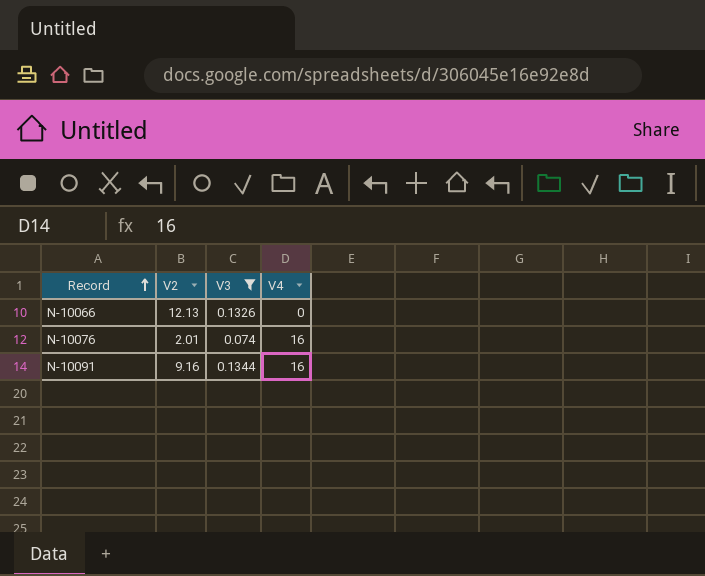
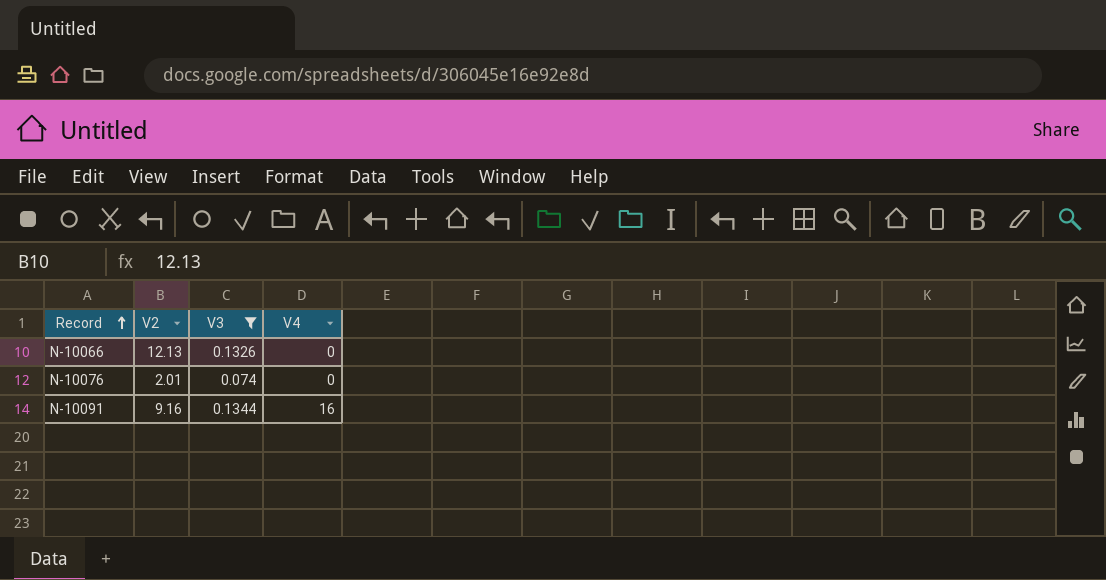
N-10076 | V4: 16 -> 0

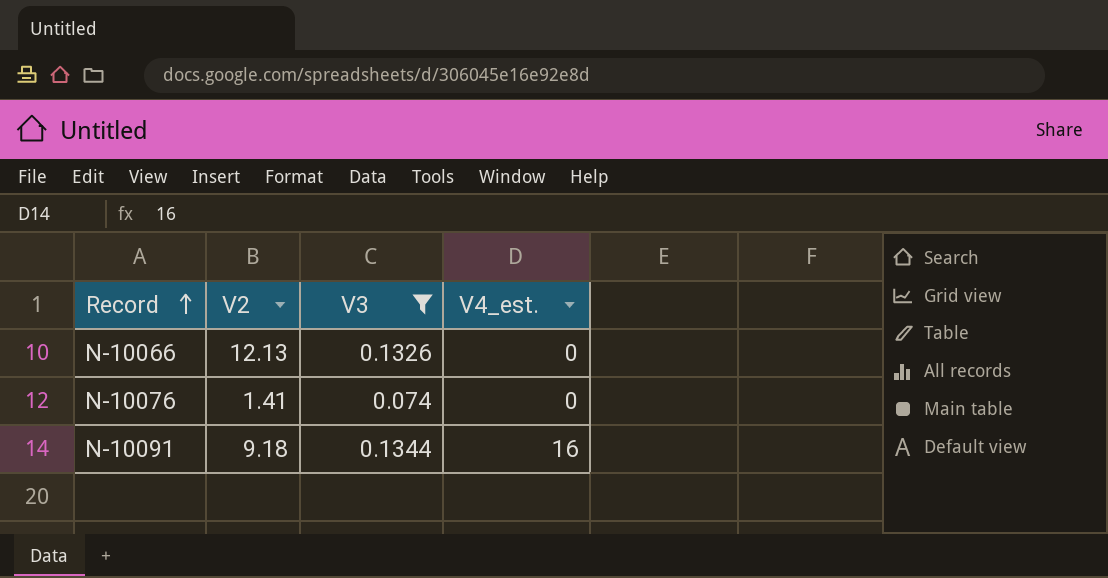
column name: V4 -> V4_est.
N-10076 | V2: 2.01 -> 1.41
N-10091 | V2: 9.16 -> 9.18

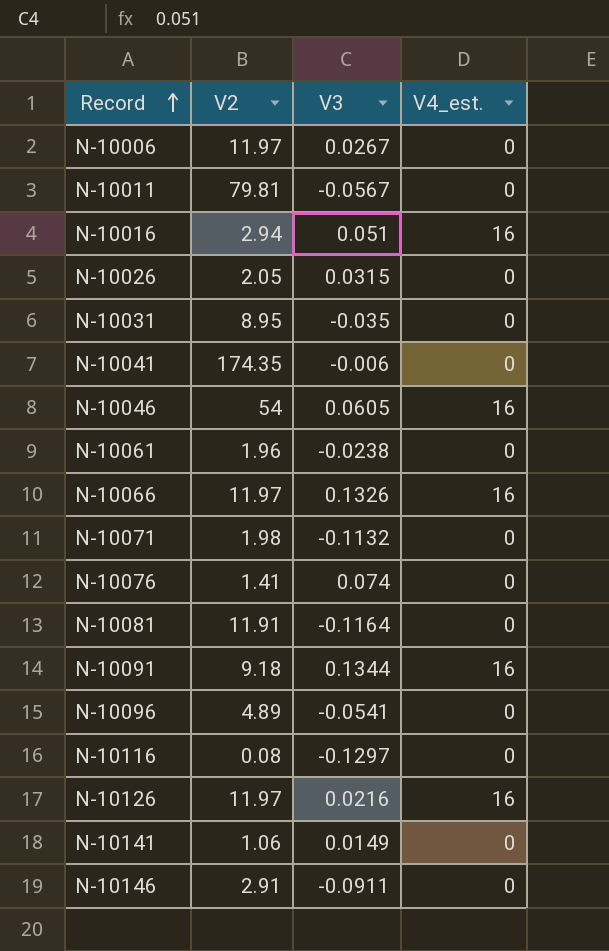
filter: V3 >= 0.074 -> none
N-10066 | V2: 12.13 -> 11.97
N-10066 | V4_est.: 0 -> 16

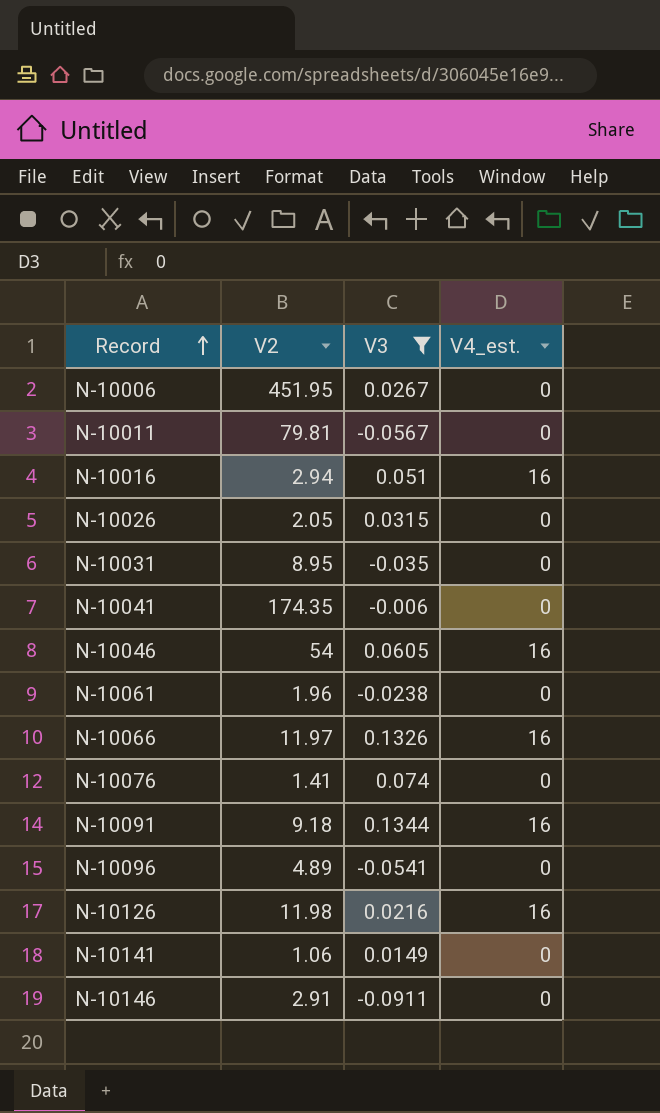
filter: none -> V3 >= -0.0911
N-10006 | V2: 11.97 -> 451.95
N-10126 | V2: 11.97 -> 11.98

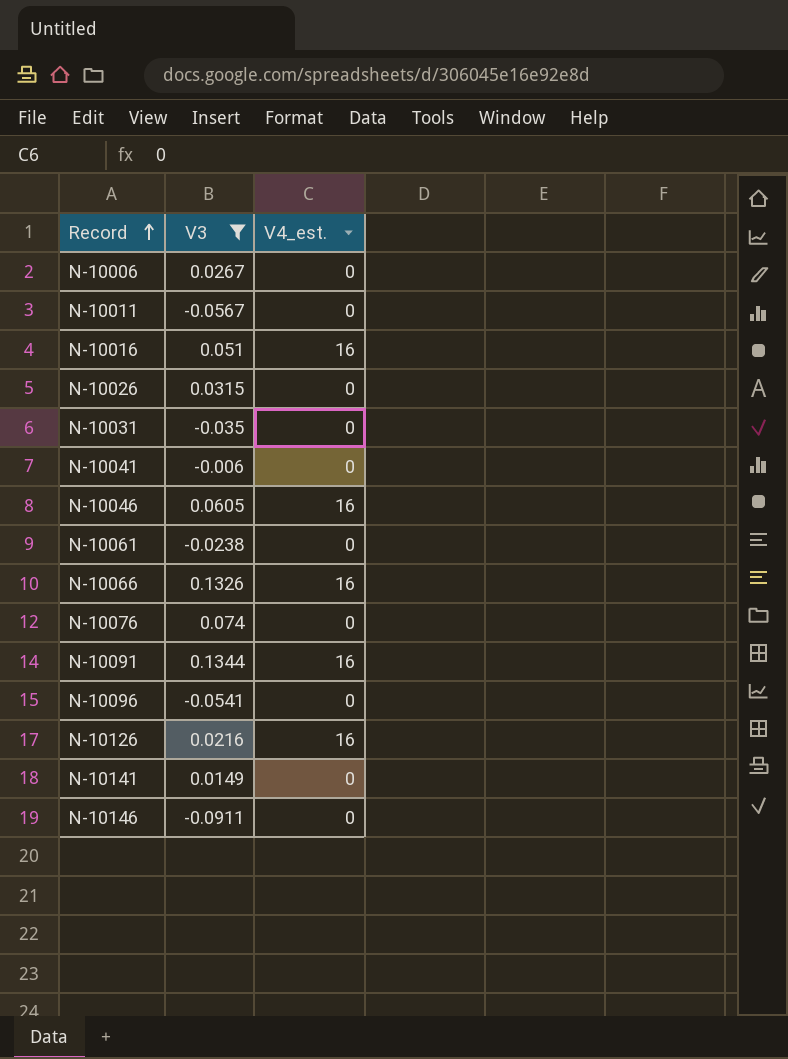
column V2 | position: 2 -> none

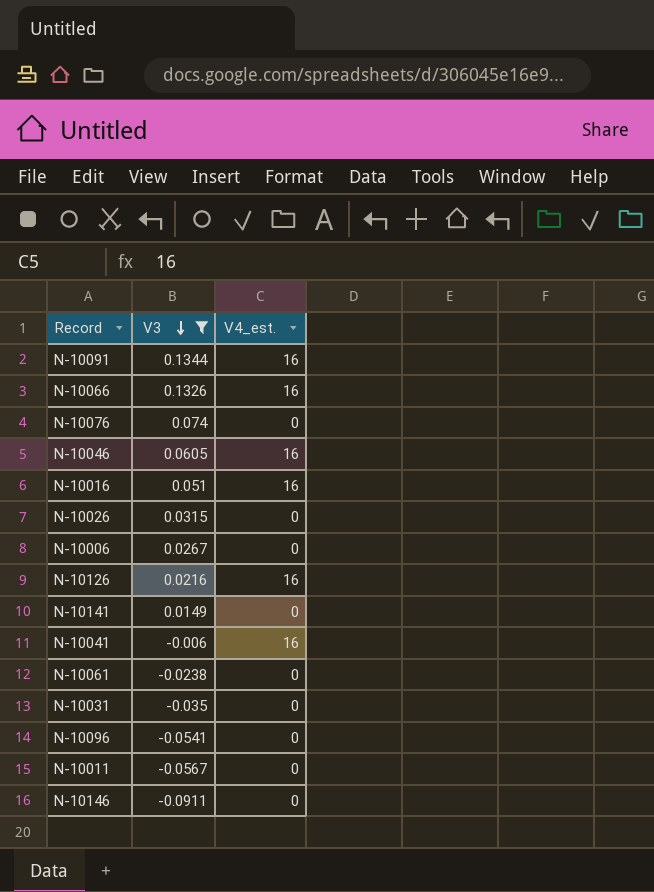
row order: Record ascending -> V3 descending
N-10041 | V4_est.: 0 -> 16

